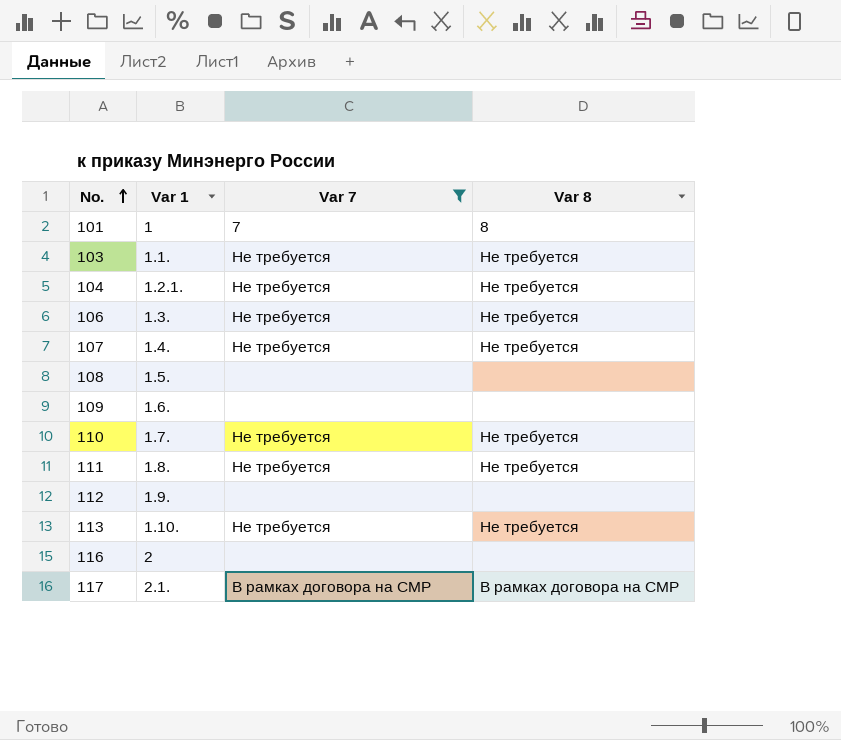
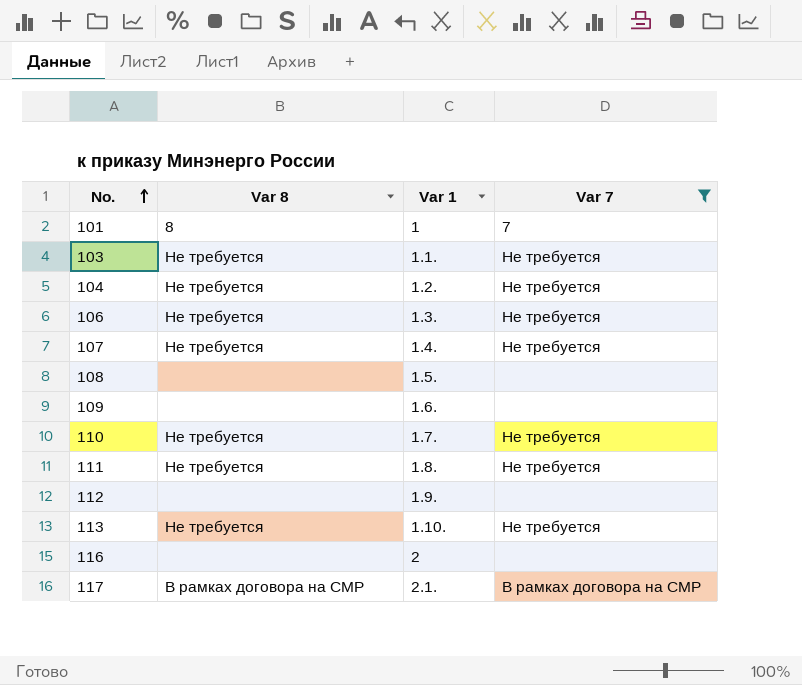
column Var 8 | position: 4 -> 2
104 | Var 1: 1.2.1. -> 1.2.

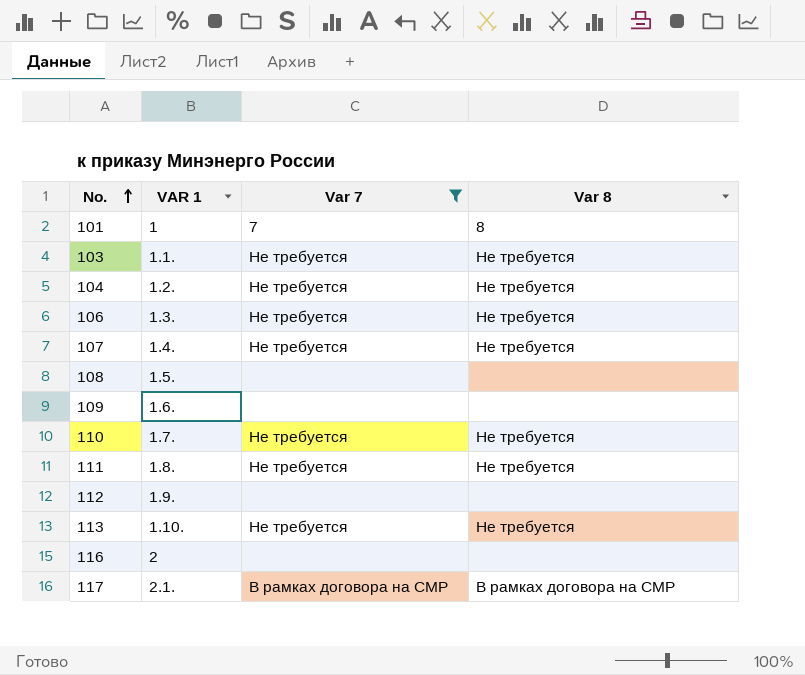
column name: Var 1 -> VAR 1
column Var 8 | position: 2 -> 4

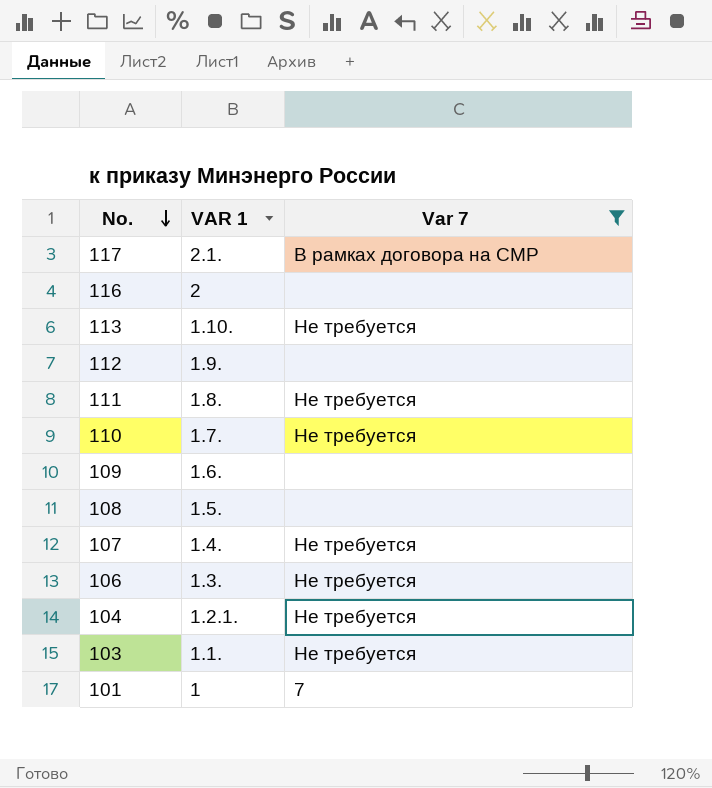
row order: No. ascending -> No. descending
column Var 8 | position: 4 -> none
104 | VAR 1: 1.2. -> 1.2.1.

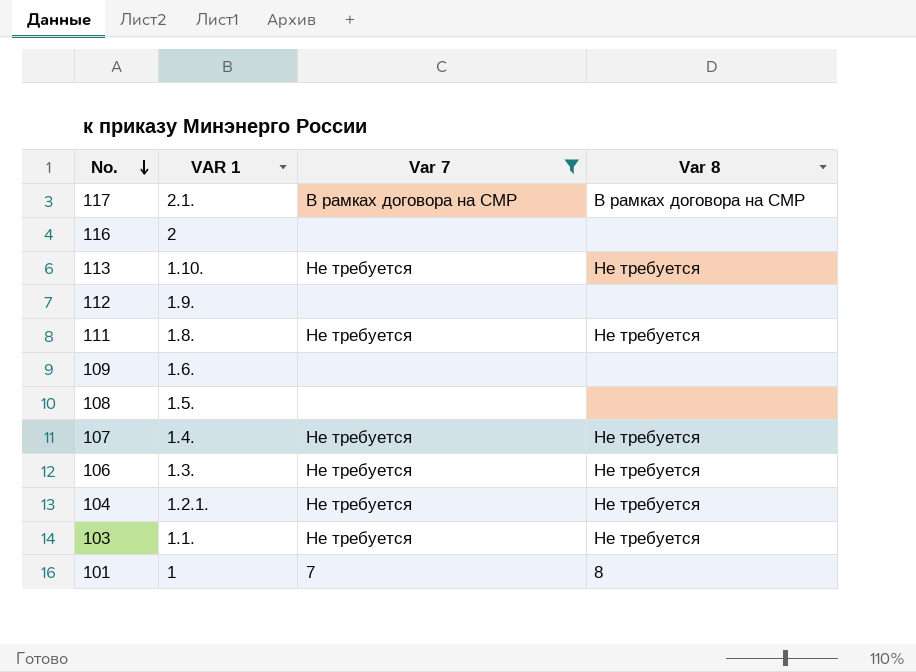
column Var 8 | position: none -> 4
row 110: 1.7. | Не требуется -> none

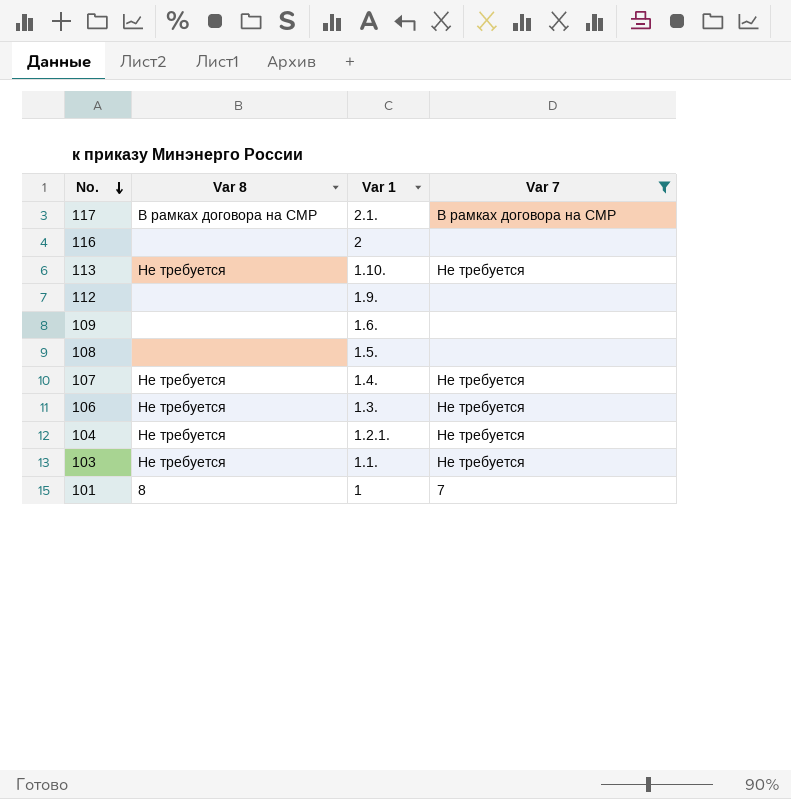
column Var 8 | position: 4 -> 2
column name: VAR 1 -> Var 1
row 111: 1.8. | Не требуется | Не требуется -> none

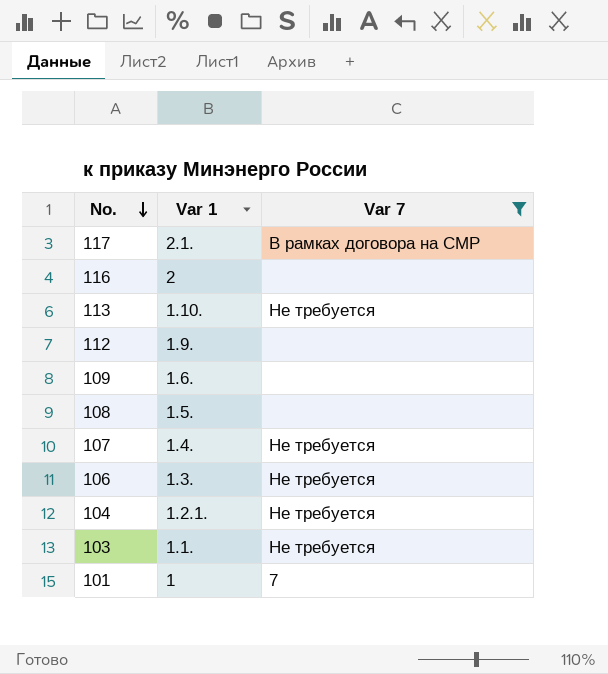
column Var 8 | position: 2 -> none

